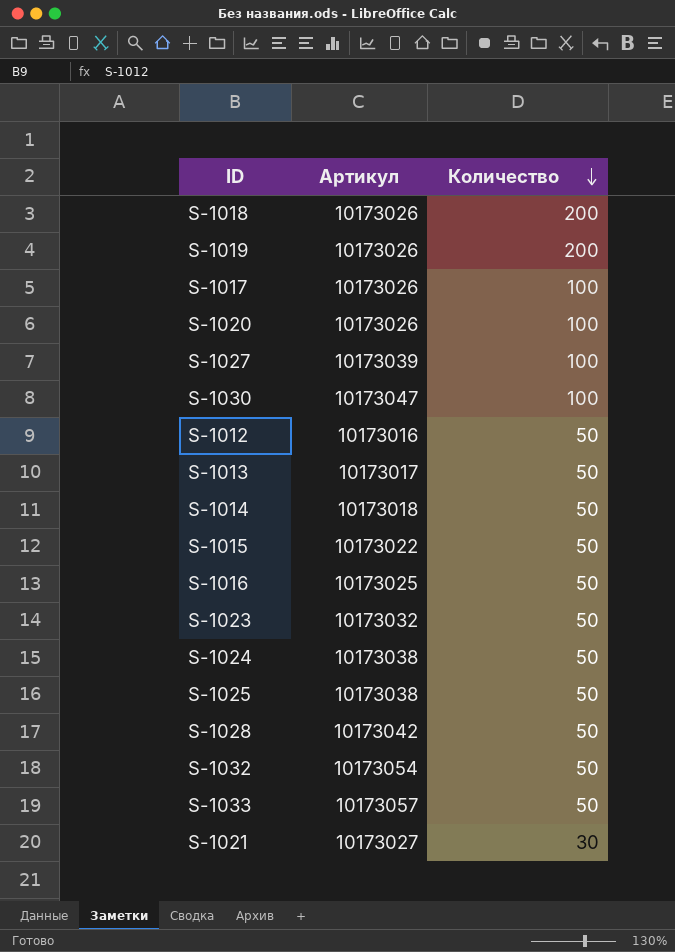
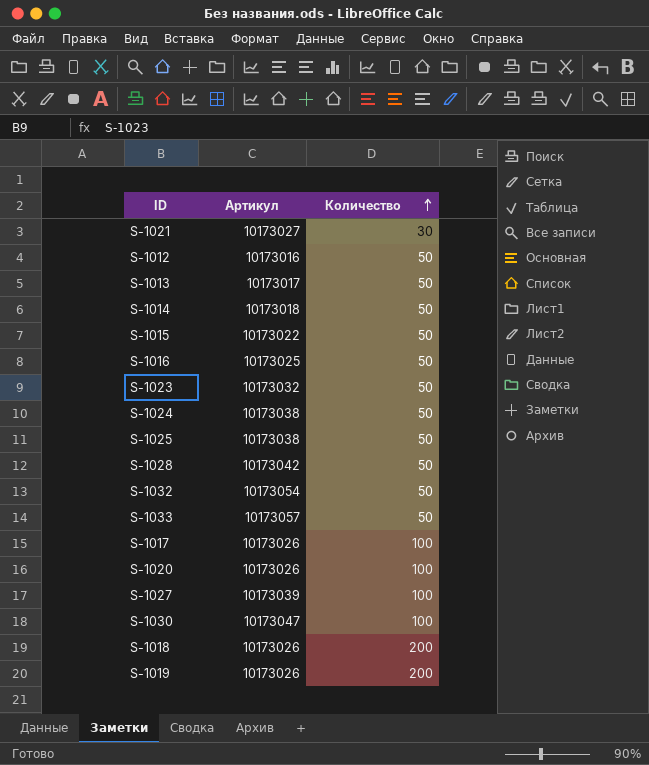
row order: Количество descending -> Количество ascending

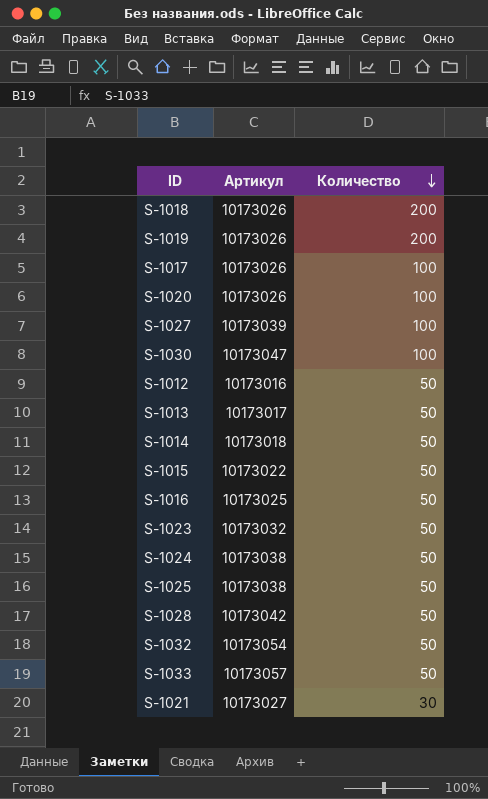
row order: Количество ascending -> Количество descending

